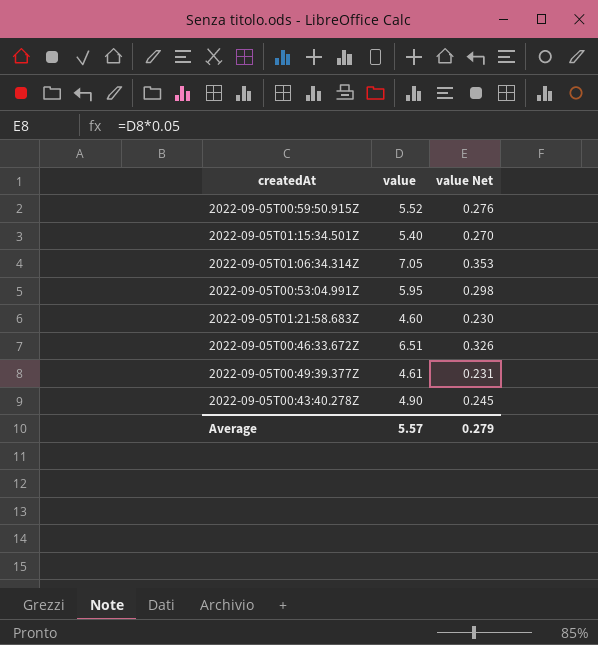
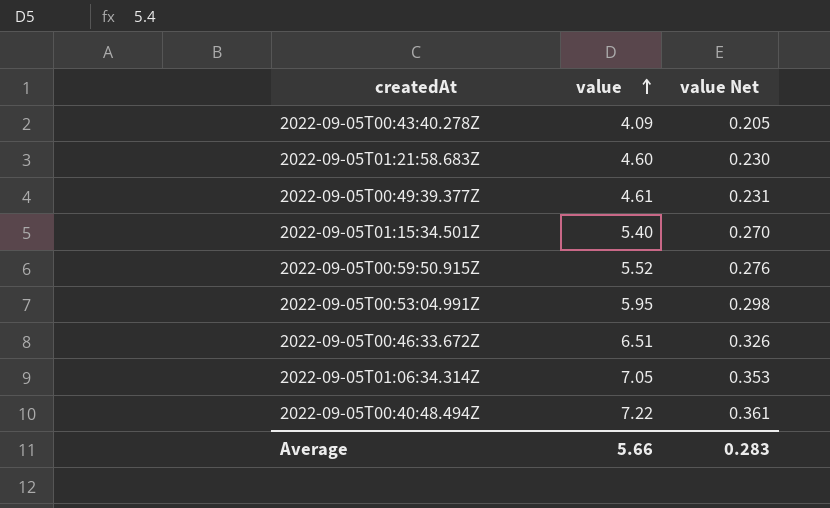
row order: none -> value ascending
2022-09-05T00:43:40.278Z | value: 4.90 -> 4.09
2022-09-05T00:43:40.278Z | value Net: 0.245 -> 0.205
row 2022-09-05T00:40:48.494Z: none -> 7.22 | 0.361
Average | value: 5.57 -> 5.66
Average | value Net: 0.279 -> 0.283

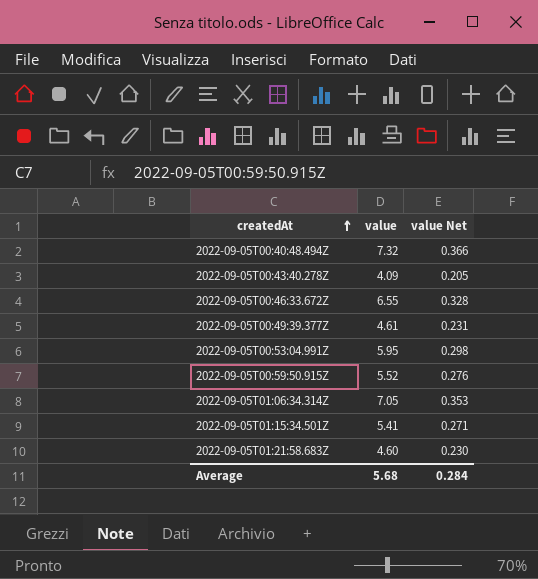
row order: value ascending -> createdAt ascending
2022-09-05T00:40:48.494Z | value: 7.22 -> 7.32
2022-09-05T00:40:48.494Z | value Net: 0.361 -> 0.366
2022-09-05T00:46:33.672Z | value: 6.51 -> 6.55
2022-09-05T00:46:33.672Z | value Net: 0.326 -> 0.328
2022-09-05T01:15:34.501Z | value: 5.40 -> 5.41
2022-09-05T01:15:34.501Z | value Net: 0.270 -> 0.271
Average | value: 5.66 -> 5.68
Average | value Net: 0.283 -> 0.284

